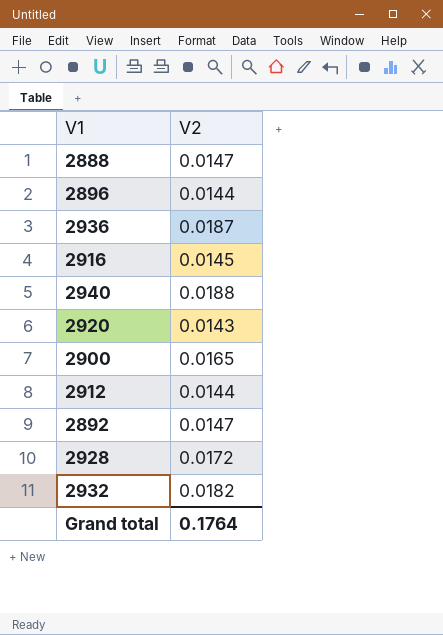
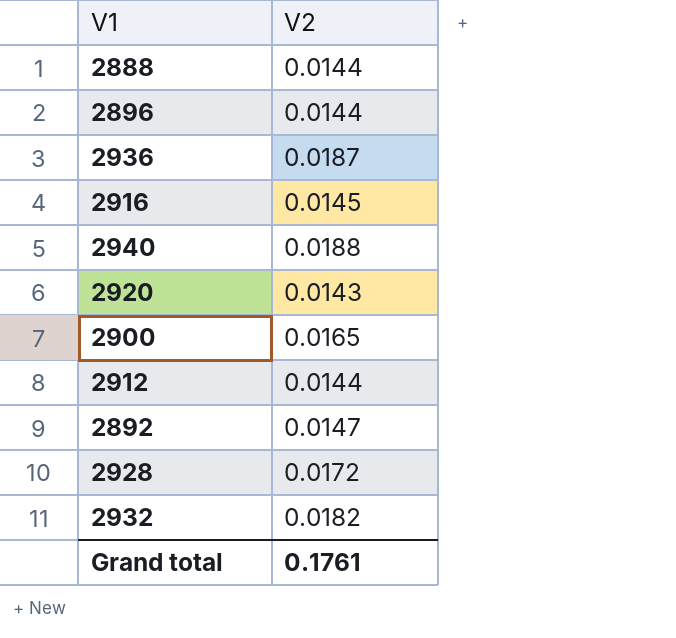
2888 | V2: 0.0147 -> 0.0144
Grand total | V2: 0.1764 -> 0.1761

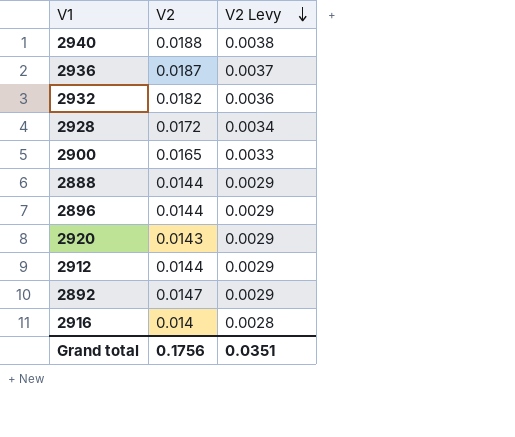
row order: none -> V2 Levy descending
column V2 Levy | formula: none -> [V2] * 0.2
2916 | V2: 0.0145 -> 0.014
Grand total | V2: 0.1761 -> 0.1756

